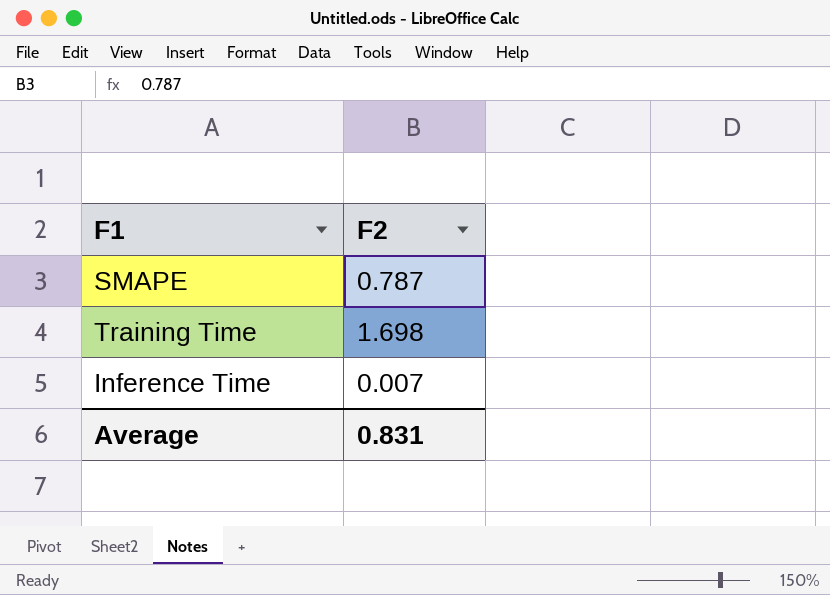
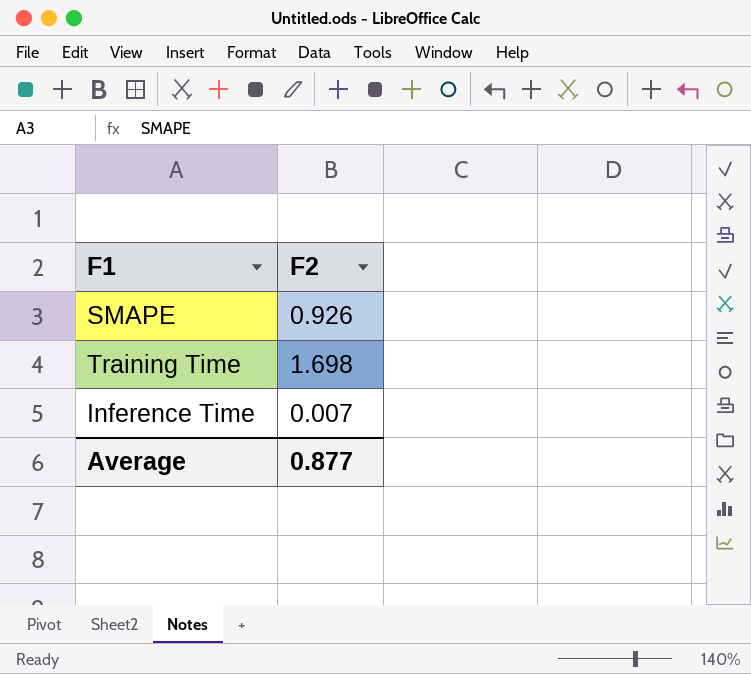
SMAPE | F2: 0.787 -> 0.926
Average | F2: 0.831 -> 0.877

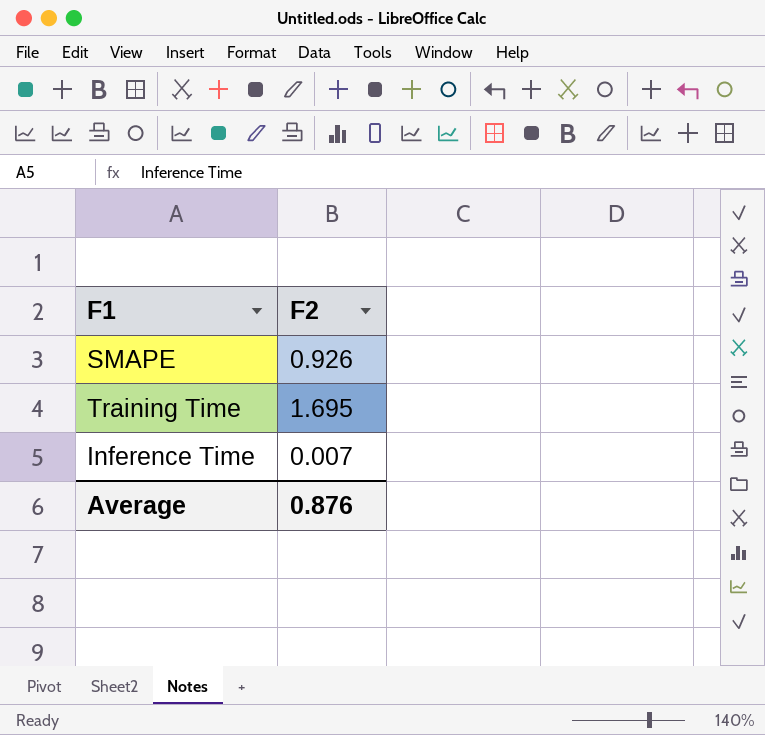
Training Time | F2: 1.698 -> 1.695
Average | F2: 0.877 -> 0.876

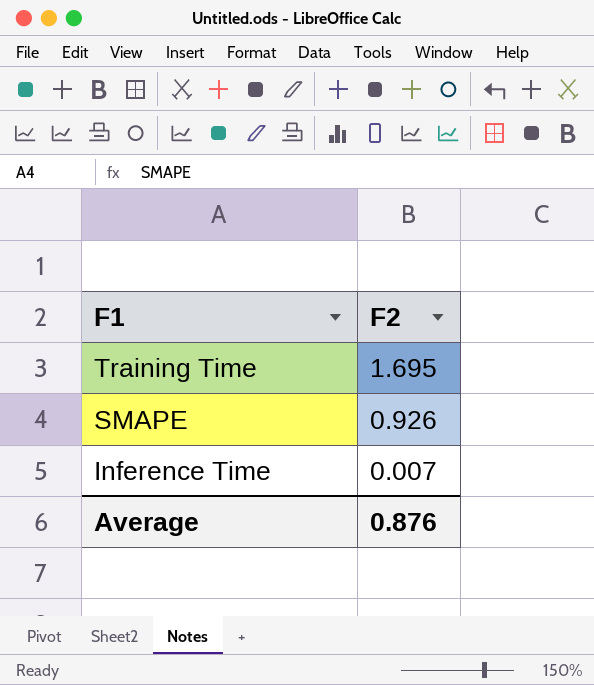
row order: none -> F1 descending

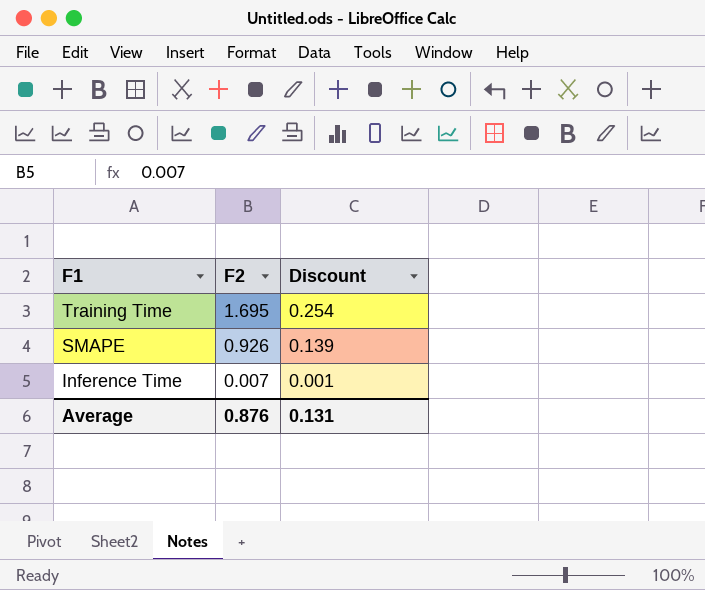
column Discount | formula: none -> [F2] * 0.15

